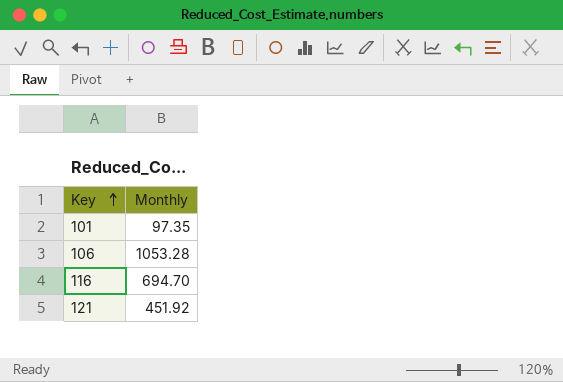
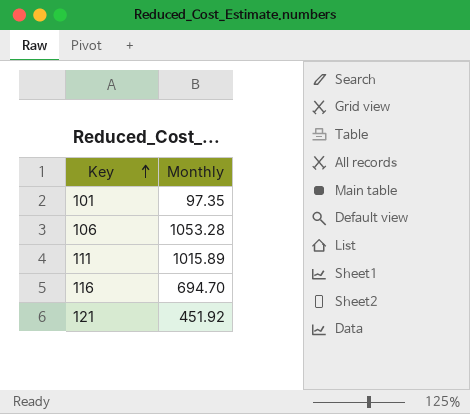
row 111: none -> 1015.89

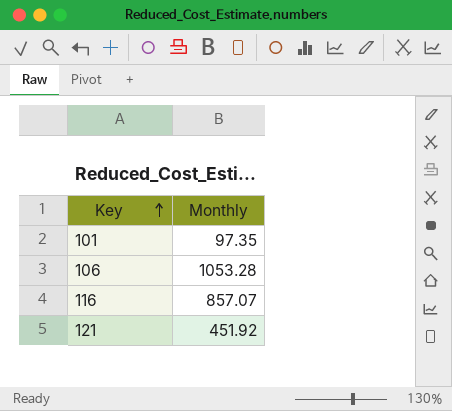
row 111: 1015.89 -> none
116 | Monthly: 694.70 -> 857.07

